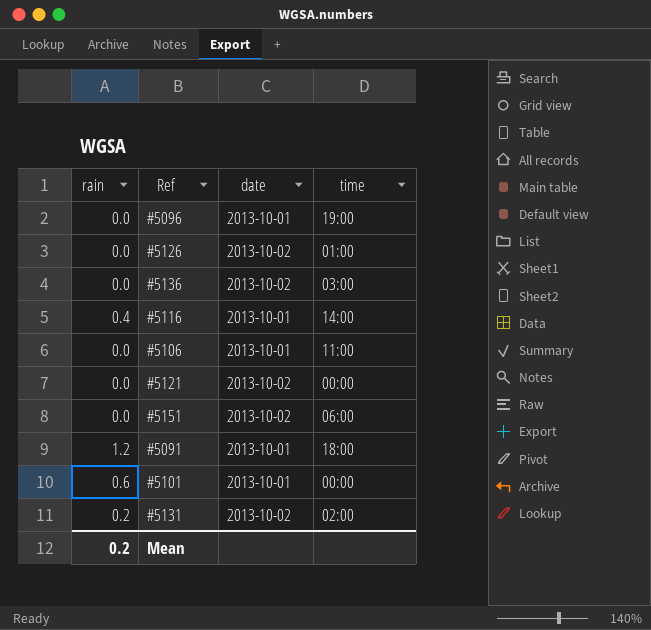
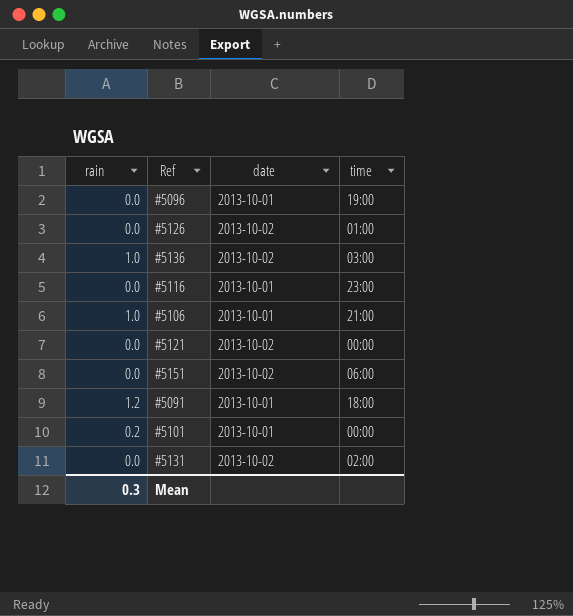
#5136 | rain: 0.0 -> 1.0
#5116 | rain: 0.4 -> 0.0
#5116 | time: 14:00 -> 23:00
#5106 | rain: 0.0 -> 1.0
#5106 | time: 11:00 -> 21:00
#5101 | rain: 0.6 -> 0.2
#5131 | rain: 0.2 -> 0.0
Mean | rain: 0.2 -> 0.3

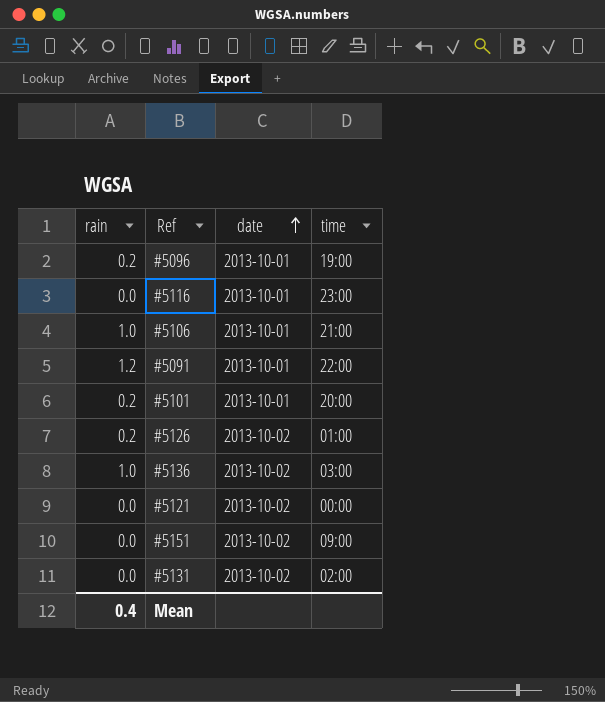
row order: none -> date ascending
#5096 | rain: 0.0 -> 0.2
#5091 | time: 18:00 -> 22:00
#5101 | time: 00:00 -> 20:00
#5126 | rain: 0.0 -> 0.2
#5151 | time: 06:00 -> 09:00
Mean | rain: 0.3 -> 0.4

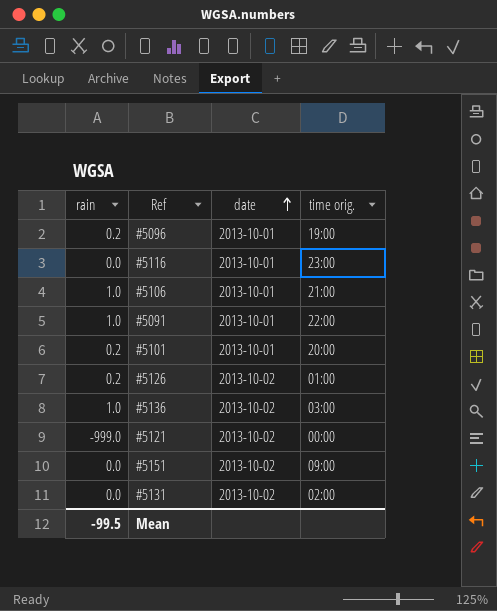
column name: time -> time orig.
#5091 | rain: 1.2 -> 1.0
#5121 | rain: 0.0 -> -999.0
Mean | rain: 0.4 -> -99.5

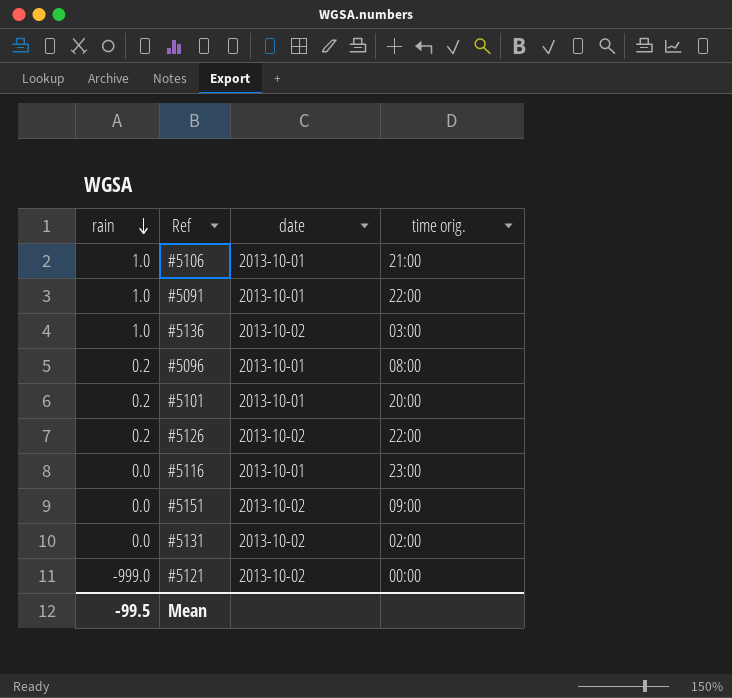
row order: date ascending -> rain descending
#5096 | time orig.: 19:00 -> 08:00
#5126 | time orig.: 01:00 -> 22:00

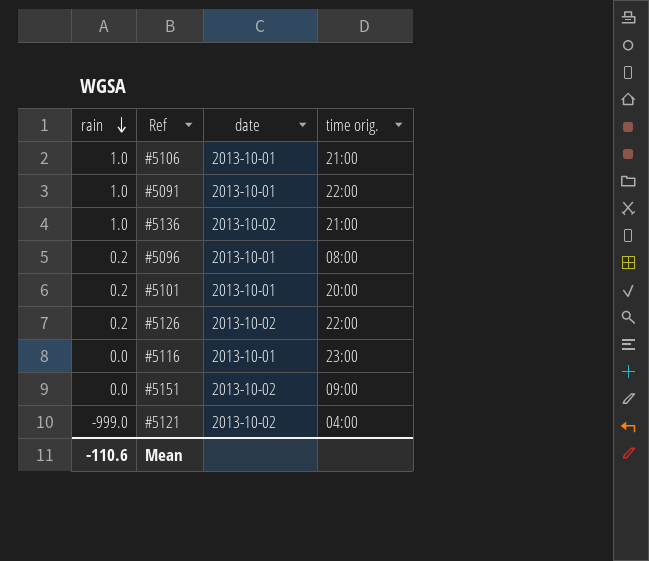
row #5131: 0.0 | 2013-10-02 | 02:00 -> none
#5136 | time orig.: 03:00 -> 21:00
#5121 | time orig.: 00:00 -> 04:00
Mean | rain: -99.5 -> -110.6

